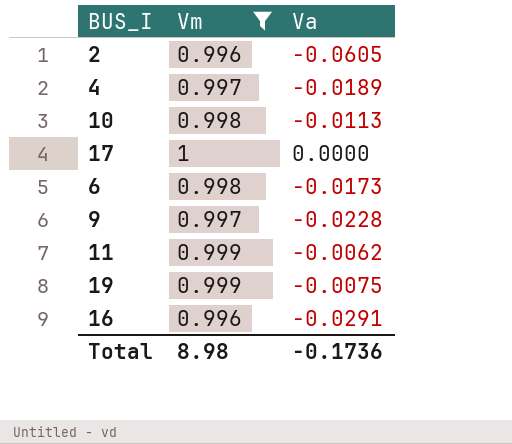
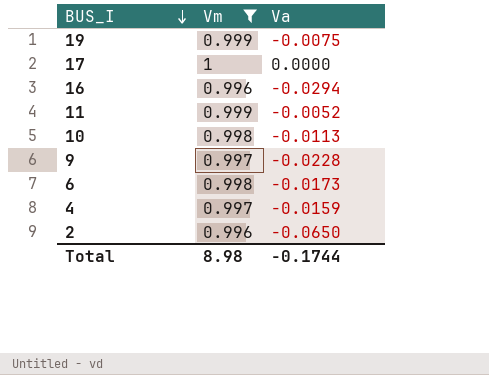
row order: none -> BUS_I descending
16 | Va: -0.0291 -> -0.0294
11 | Va: -0.0062 -> -0.0052
4 | Va: -0.0189 -> -0.0159
2 | Va: -0.0605 -> -0.0650
Total | Va: -0.1736 -> -0.1744

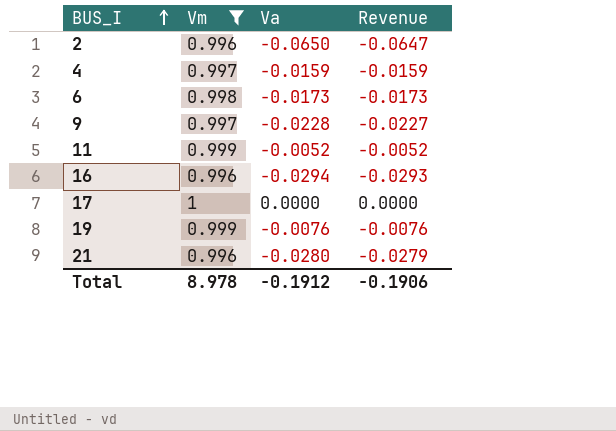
row order: BUS_I descending -> BUS_I ascending
column Revenue | formula: none -> [Vm] * [Va]
row 10: 0.998 | -0.0113 -> none
19 | Va: -0.0075 -> -0.0076
row 21: none -> 0.996 | -0.0280 | -0.0279
Total | Vm: 8.98 -> 8.978
Total | Va: -0.1744 -> -0.1912

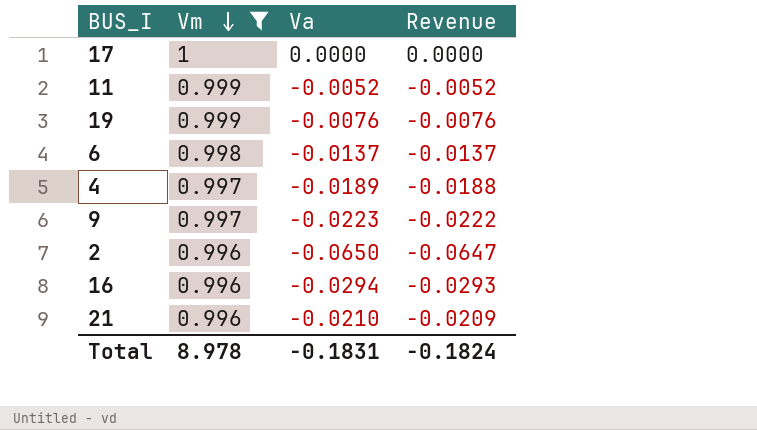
row order: BUS_I ascending -> Vm descending
6 | Va: -0.0173 -> -0.0137
6 | Revenue: -0.0173 -> -0.0137
4 | Va: -0.0159 -> -0.0189
4 | Revenue: -0.0159 -> -0.0188
9 | Va: -0.0228 -> -0.0223
9 | Revenue: -0.0227 -> -0.0222
21 | Va: -0.0280 -> -0.0210
21 | Revenue: -0.0279 -> -0.0209
Total | Va: -0.1912 -> -0.1831
Total | Revenue: -0.1906 -> -0.1824

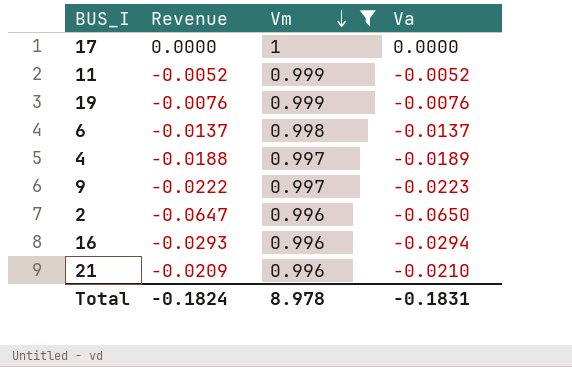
column Revenue | position: 4 -> 2

